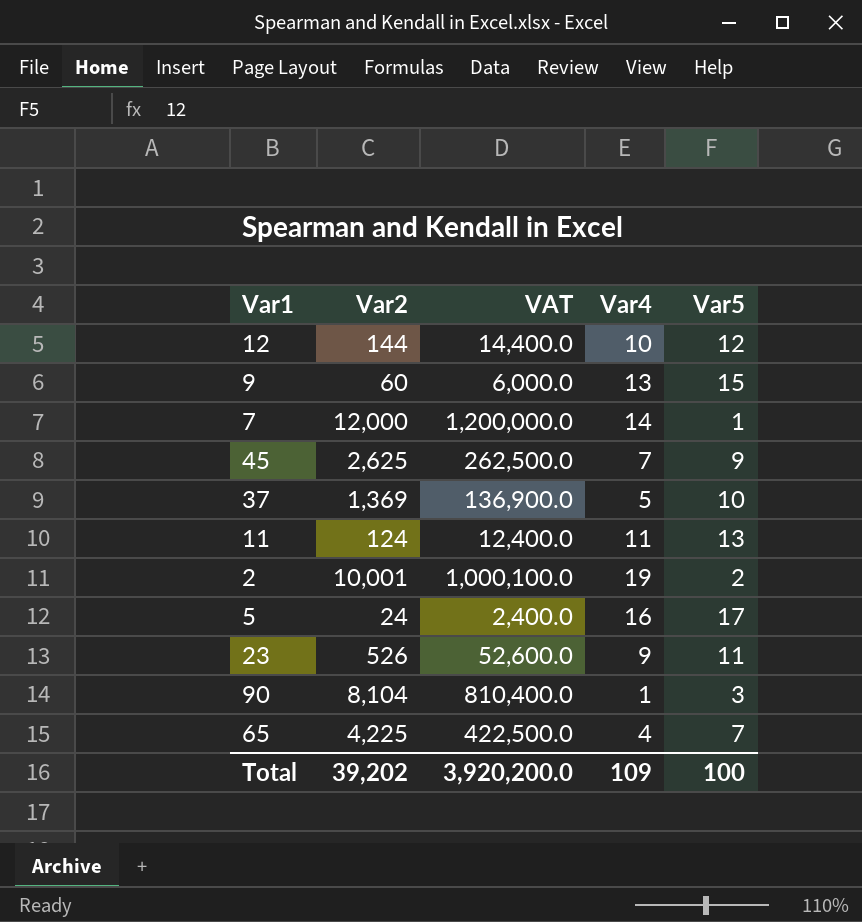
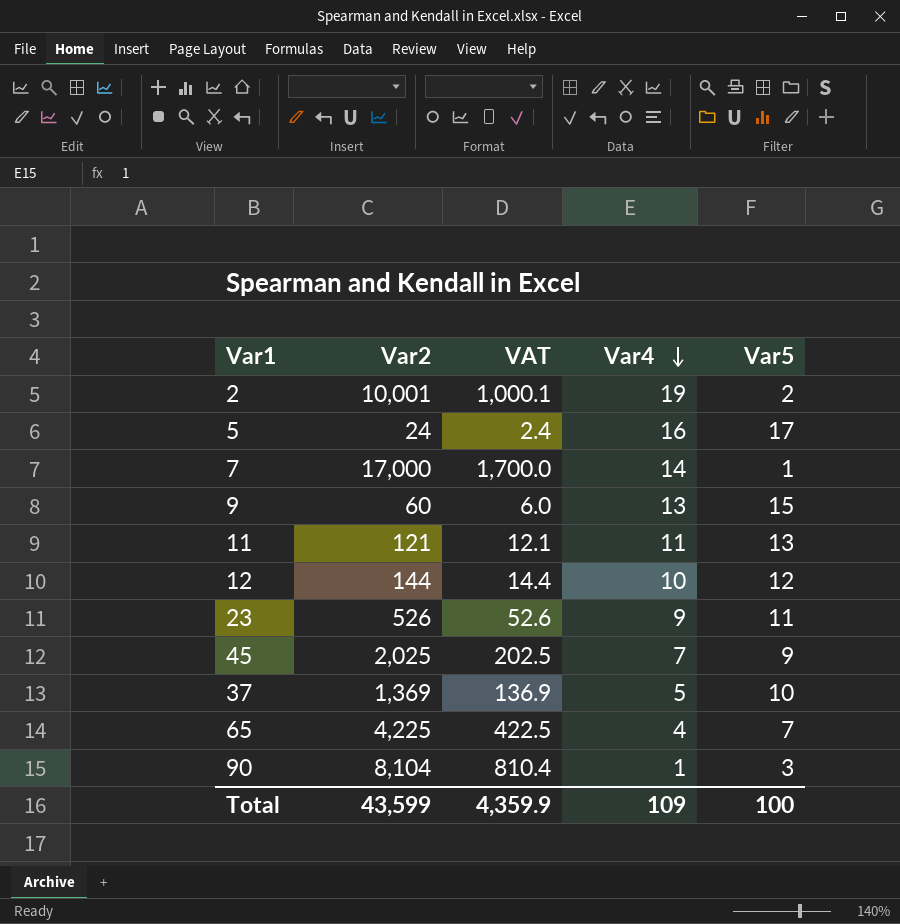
row order: none -> Var4 descending
column VAT | formula: [Var2] * 100 -> [Var2] * 0.1
7 | Var2: 12,000 -> 17,000
11 | Var2: 124 -> 121
45 | Var2: 2,625 -> 2,025
Total | Var2: 39,202 -> 43,599
Total | VAT: 3,920,200.0 -> 4,359.9

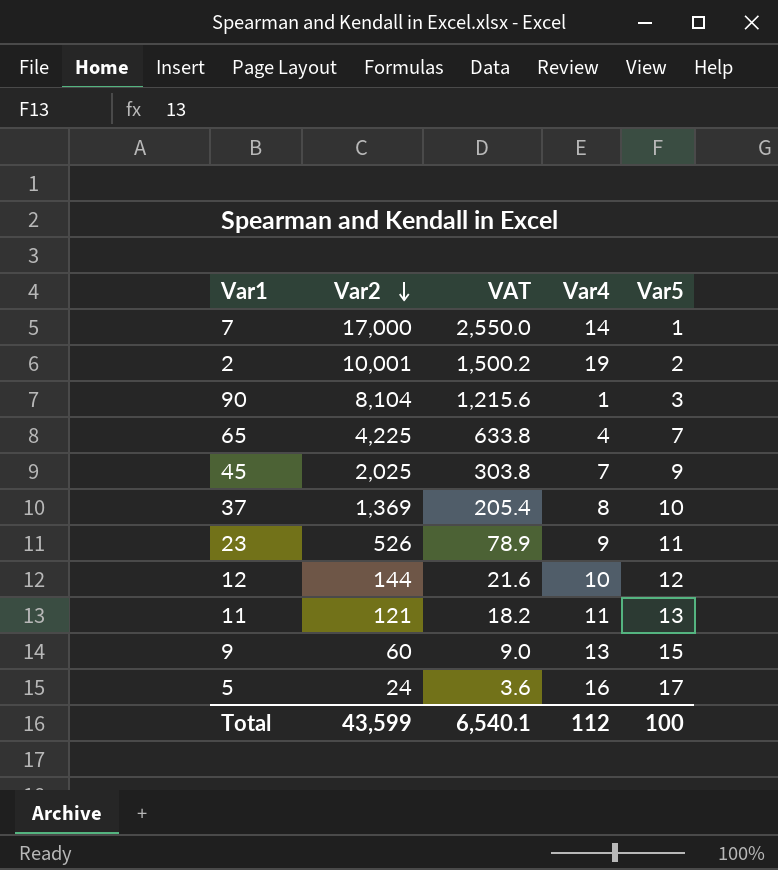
row order: Var4 descending -> Var2 descending
column VAT | formula: [Var2] * 0.1 -> [Var2] * 0.15
37 | Var4: 5 -> 8
Total | VAT: 4,359.9 -> 6,540.1
Total | Var4: 109 -> 112

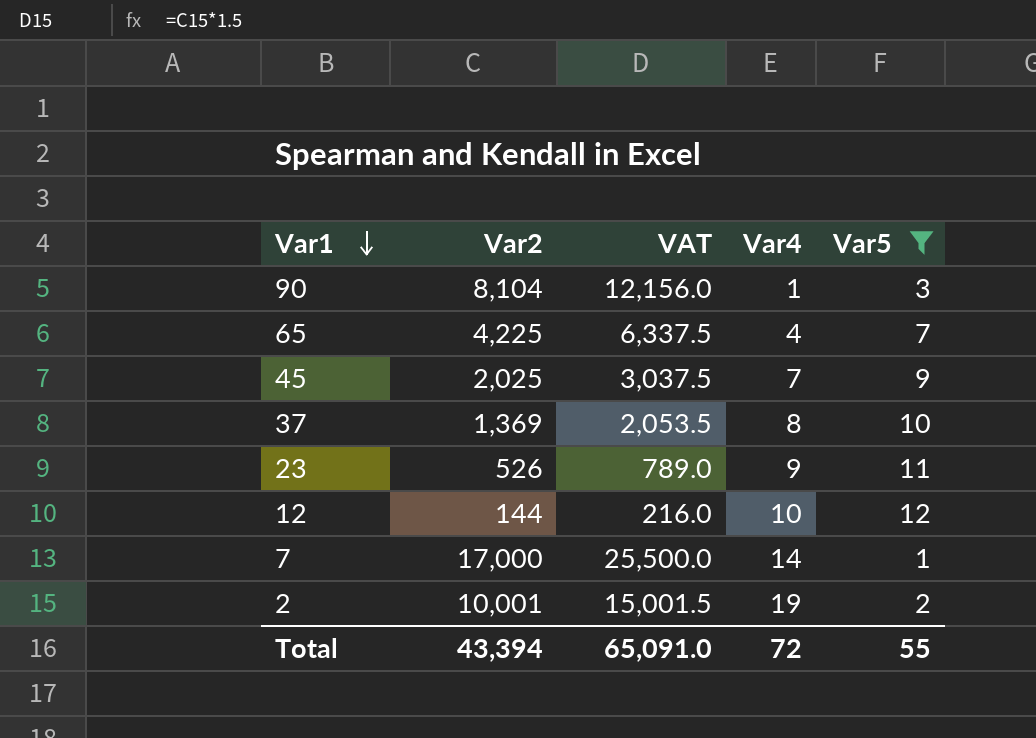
filter: none -> Var5 <= 12
row order: Var2 descending -> Var1 descending
column VAT | formula: [Var2] * 0.15 -> [Var2] * 1.5
Total | Var2: 43,599 -> 43,394
Total | VAT: 6,540.1 -> 65,091.0
Total | Var4: 112 -> 72
Total | Var5: 100 -> 55

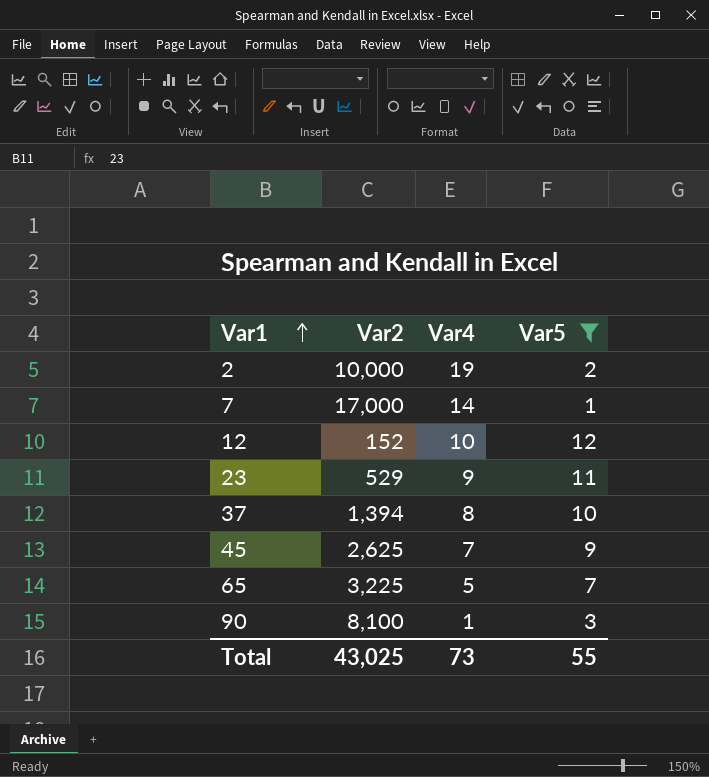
row order: Var1 descending -> Var1 ascending
column VAT | formula: [Var2] * 1.5 -> none
2 | Var2: 10,001 -> 10,000
12 | Var2: 144 -> 152
23 | Var2: 526 -> 529
37 | Var2: 1,369 -> 1,394
45 | Var2: 2,025 -> 2,625
65 | Var2: 4,225 -> 3,225
65 | Var4: 4 -> 5
90 | Var2: 8,104 -> 8,100
Total | Var2: 43,394 -> 43,025
Total | Var4: 72 -> 73

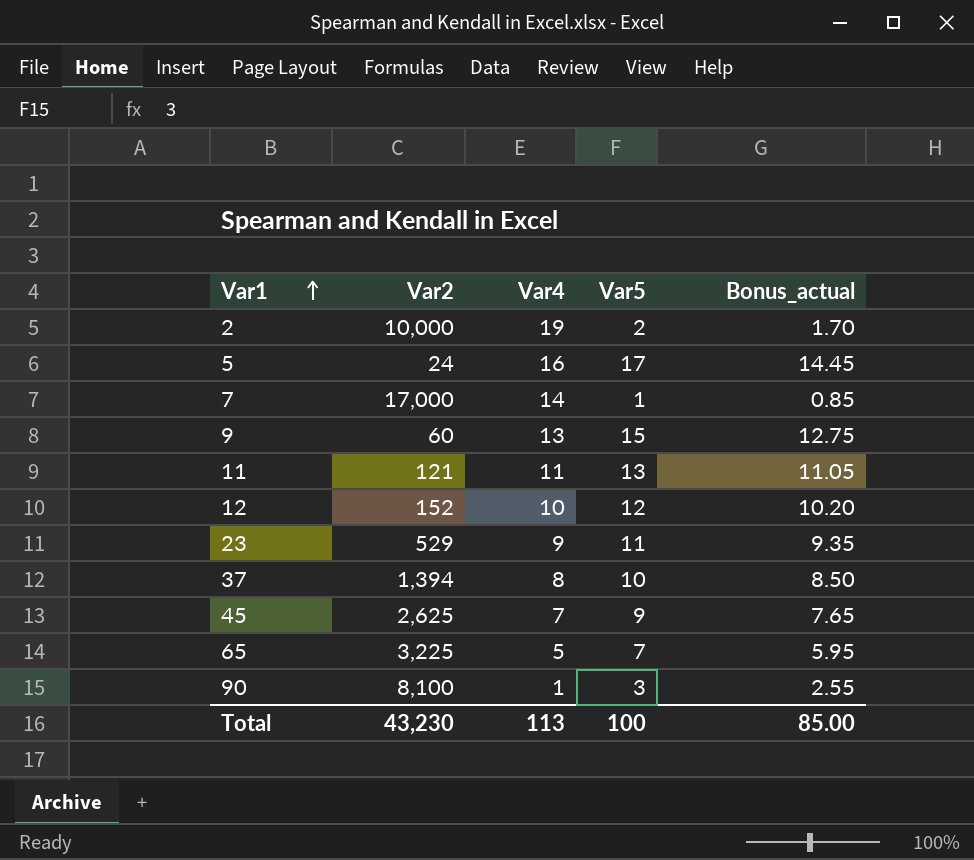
filter: Var5 <= 12 -> none
column Bonus_actual | formula: none -> [Var5] * 0.85
Total | Var2: 43,025 -> 43,230
Total | Var4: 73 -> 113
Total | Var5: 55 -> 100

